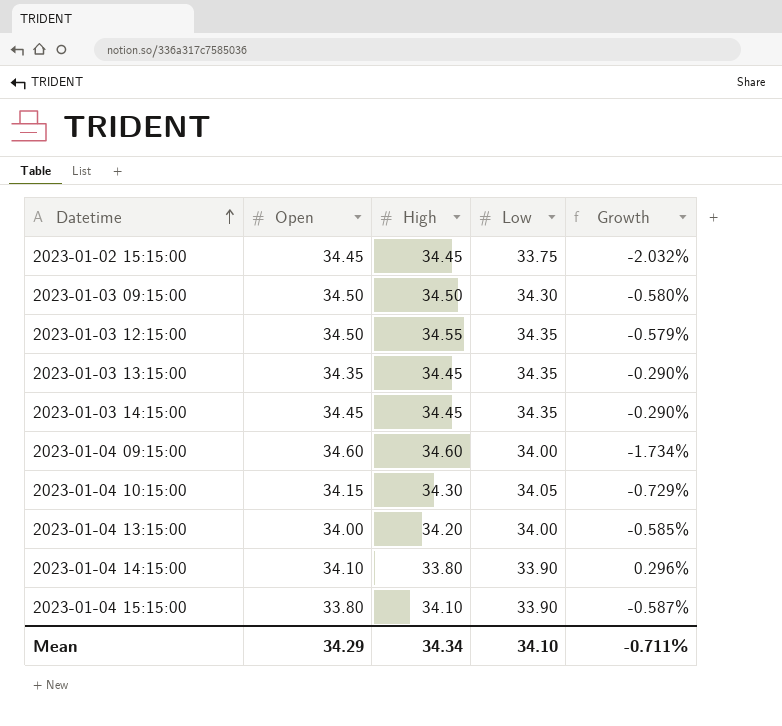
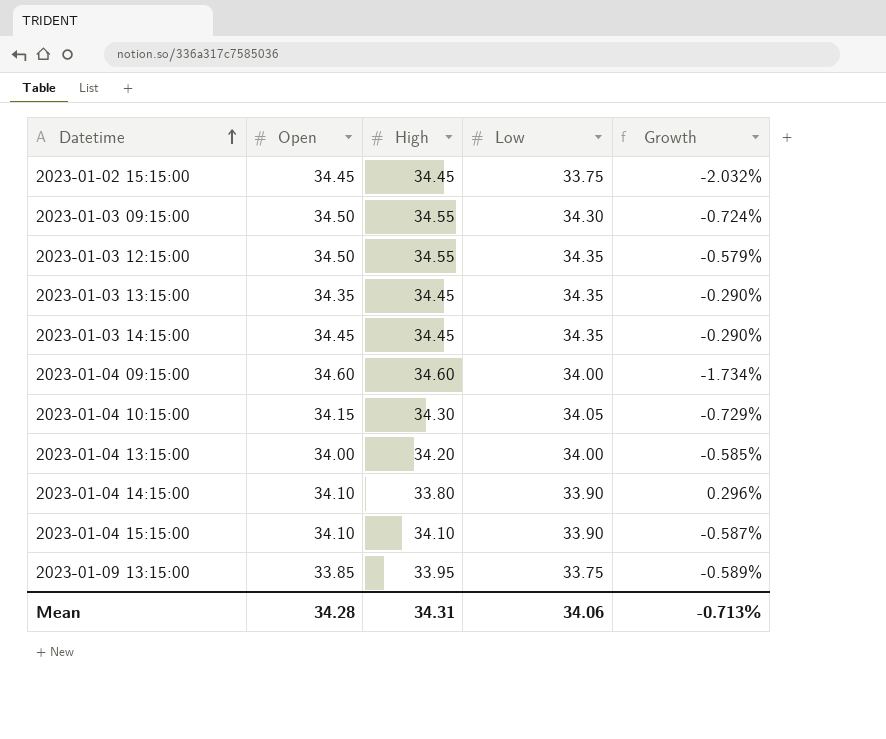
2023-01-03 09:15:00 | High: 34.50 -> 34.55
2023-01-03 09:15:00 | Growth: -0.580% -> -0.724%
2023-01-04 15:15:00 | Open: 33.80 -> 34.10
row 2023-01-09 13:15:00: none -> 33.85 | 33.95 | 33.75 | -0.589%
Mean | Open: 34.29 -> 34.28
Mean | High: 34.34 -> 34.31
Mean | Low: 34.10 -> 34.06
Mean | Growth: -0.711% -> -0.713%

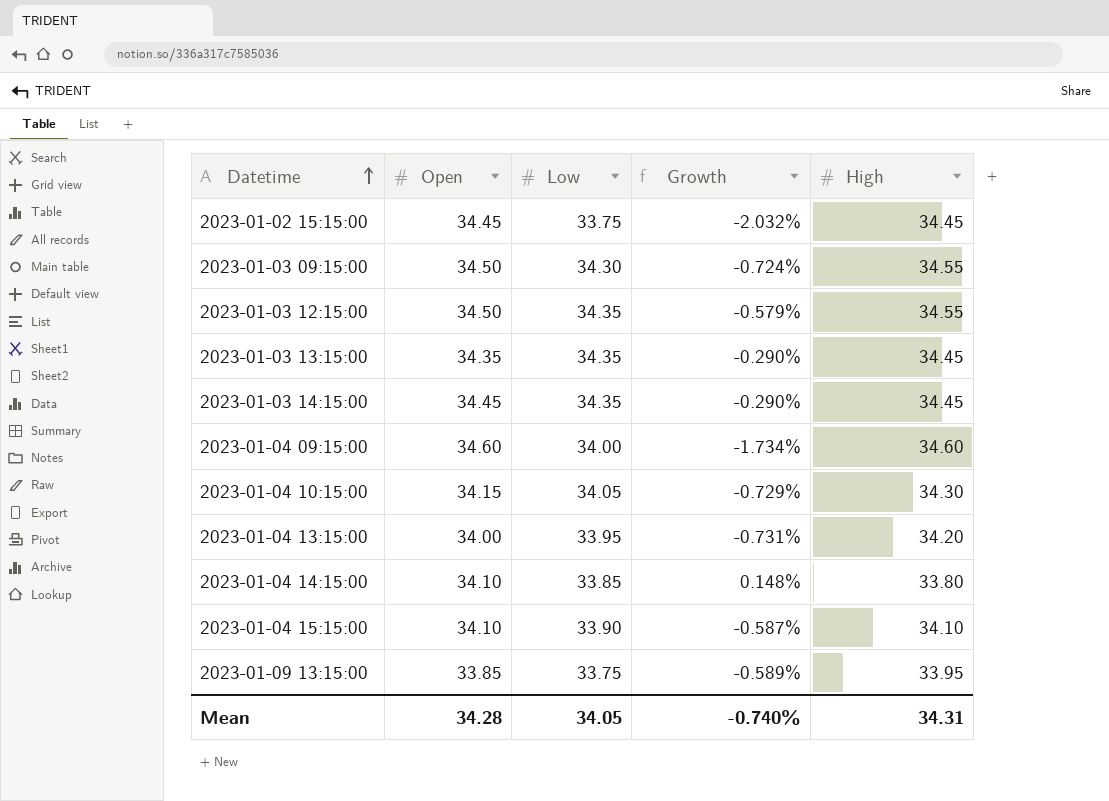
column High | position: 3 -> 5
2023-01-04 13:15:00 | Low: 34.00 -> 33.95
2023-01-04 13:15:00 | Growth: -0.585% -> -0.731%
2023-01-04 14:15:00 | Low: 33.90 -> 33.85
2023-01-04 14:15:00 | Growth: 0.296% -> 0.148%
Mean | Low: 34.06 -> 34.05
Mean | Growth: -0.713% -> -0.740%

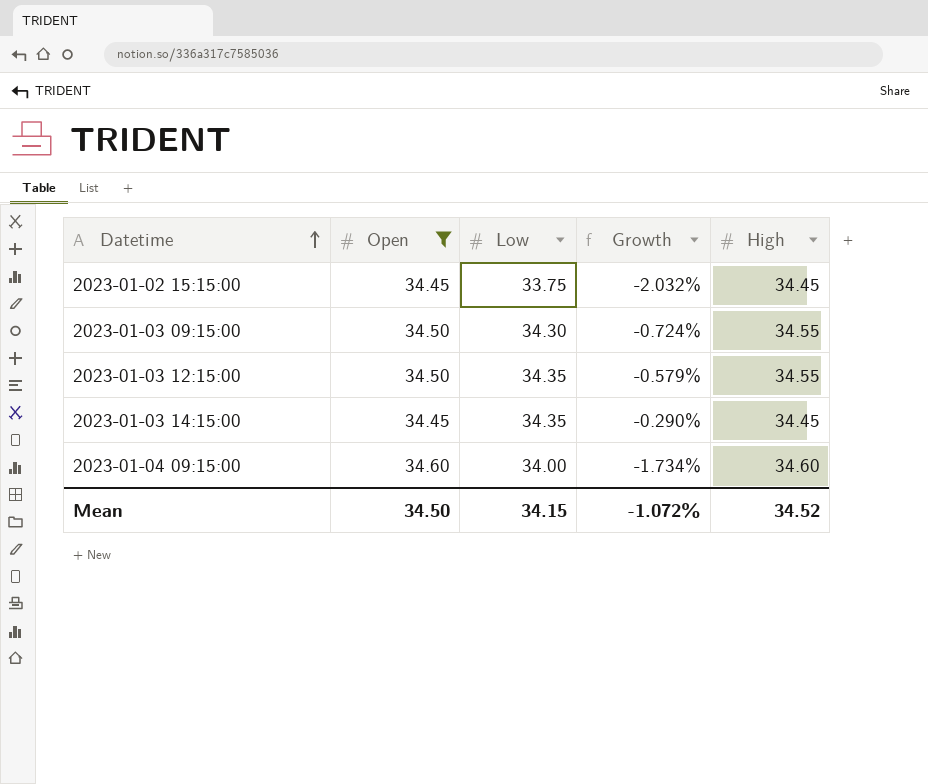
filter: none -> Open >= 34.45
Mean | Open: 34.28 -> 34.50
Mean | Low: 34.05 -> 34.15
Mean | Growth: -0.740% -> -1.072%
Mean | High: 34.31 -> 34.52

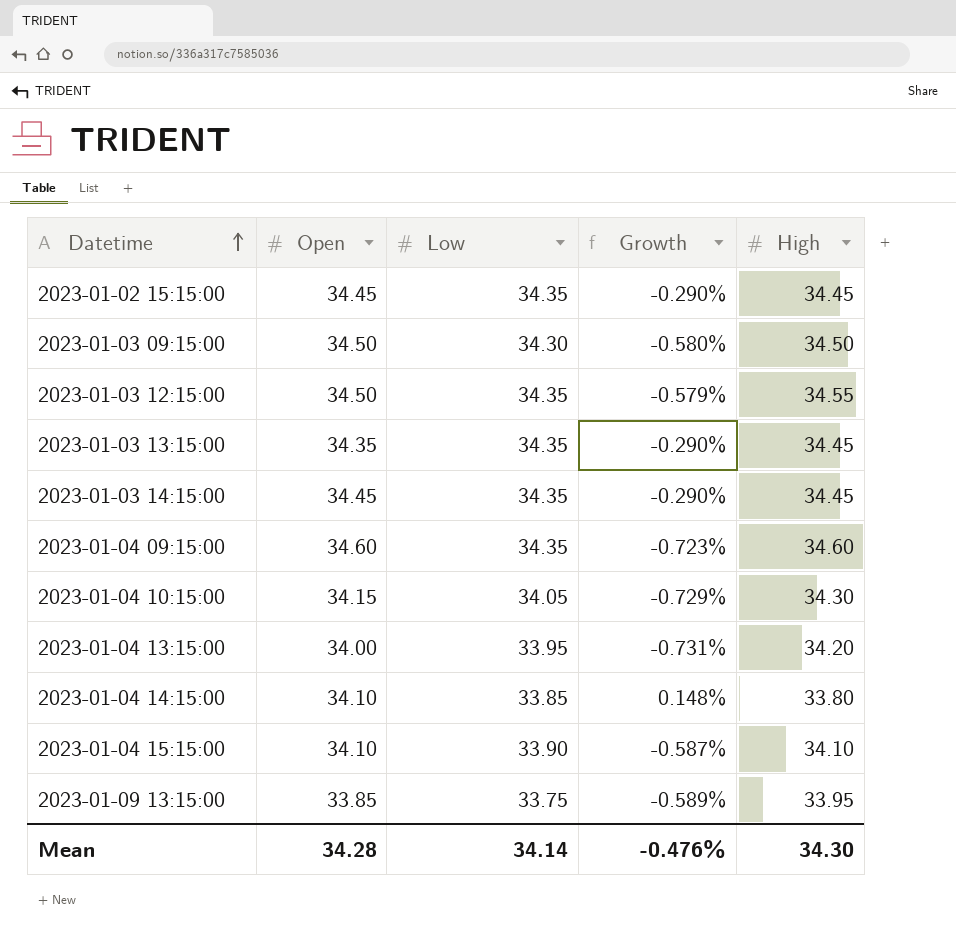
filter: Open >= 34.45 -> none
2023-01-02 15:15:00 | Low: 33.75 -> 34.35
2023-01-02 15:15:00 | Growth: -2.032% -> -0.290%
2023-01-03 09:15:00 | Growth: -0.724% -> -0.580%
2023-01-03 09:15:00 | High: 34.55 -> 34.50
2023-01-04 09:15:00 | Low: 34.00 -> 34.35
2023-01-04 09:15:00 | Growth: -1.734% -> -0.723%
Mean | Open: 34.50 -> 34.28
Mean | Low: 34.15 -> 34.14
Mean | Growth: -1.072% -> -0.476%
Mean | High: 34.52 -> 34.30

